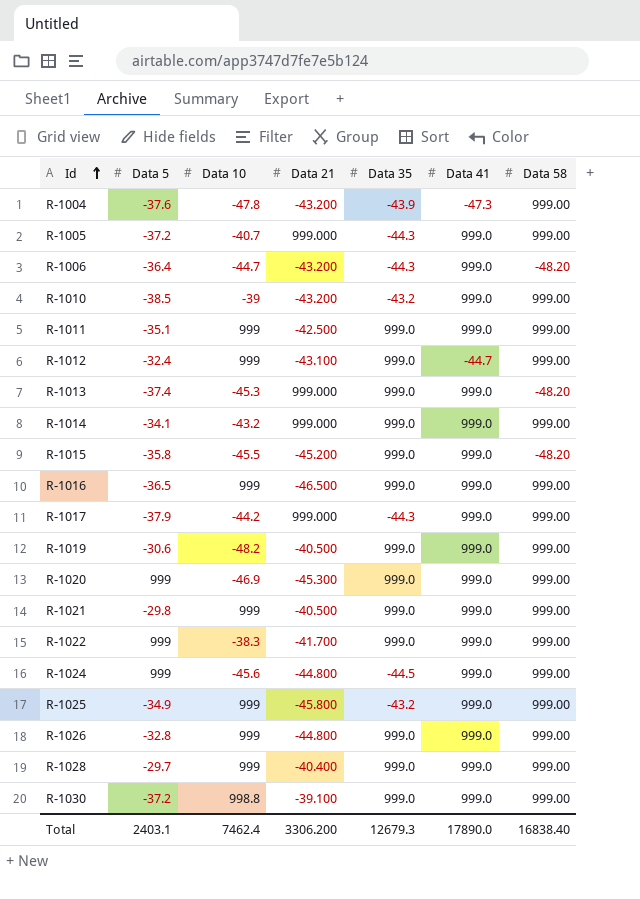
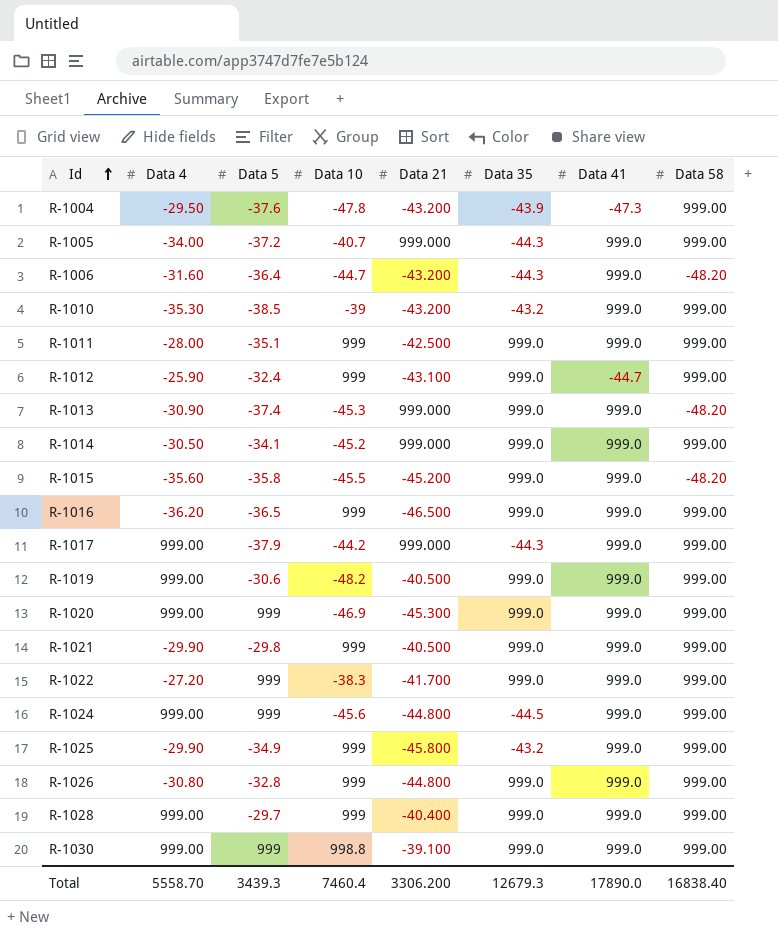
column Data 4 | position: none -> 2
R-1014 | Data 10: -43.2 -> -45.2
R-1030 | Data 5: -37.2 -> 999
Total | Data 5: 2403.1 -> 3439.3
Total | Data 10: 7462.4 -> 7460.4

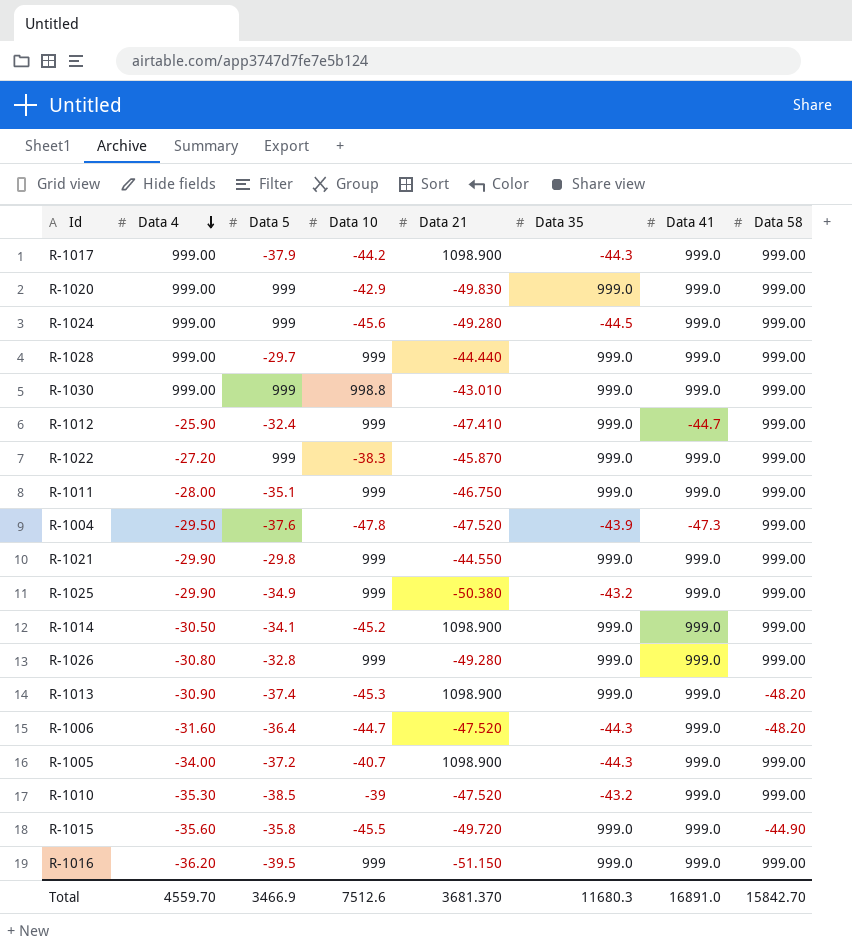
row order: Id ascending -> Data 4 descending
row R-1019: 999.00 | -30.6 | -48.2 | -40.500 | 999.0 | 999.0 | 999.00 -> none
R-1017 | Data 21: 999.000 -> 1098.900
R-1020 | Data 10: -46.9 -> -42.9
R-1020 | Data 21: -45.300 -> -49.830
R-1024 | Data 21: -44.800 -> -49.280
R-1028 | Data 21: -40.400 -> -44.440
R-1030 | Data 21: -39.100 -> -43.010
R-1012 | Data 21: -43.100 -> -47.410
R-1022 | Data 21: -41.700 -> -45.870
R-1011 | Data 21: -42.500 -> -46.750
R-1004 | Data 21: -43.200 -> -47.520
R-1021 | Data 21: -40.500 -> -44.550
R-1025 | Data 21: -45.800 -> -50.380
R-1014 | Data 21: 999.000 -> 1098.900
R-1026 | Data 21: -44.800 -> -49.280
R-1013 | Data 21: 999.000 -> 1098.900
R-1006 | Data 21: -43.200 -> -47.520
R-1005 | Data 21: 999.000 -> 1098.900
R-1010 | Data 21: -43.200 -> -47.520
R-1015 | Data 21: -45.200 -> -49.720
R-1015 | Data 58: -48.20 -> -44.90
R-1016 | Data 5: -36.5 -> -39.5
R-1016 | Data 21: -46.500 -> -51.150
Total | Data 4: 5558.70 -> 4559.70
Total | Data 5: 3439.3 -> 3466.9
Total | Data 10: 7460.4 -> 7512.6
Total | Data 21: 3306.200 -> 3681.370
Total | Data 35: 12679.3 -> 11680.3
Total | Data 41: 17890.0 -> 16891.0
Total | Data 58: 16838.40 -> 15842.70

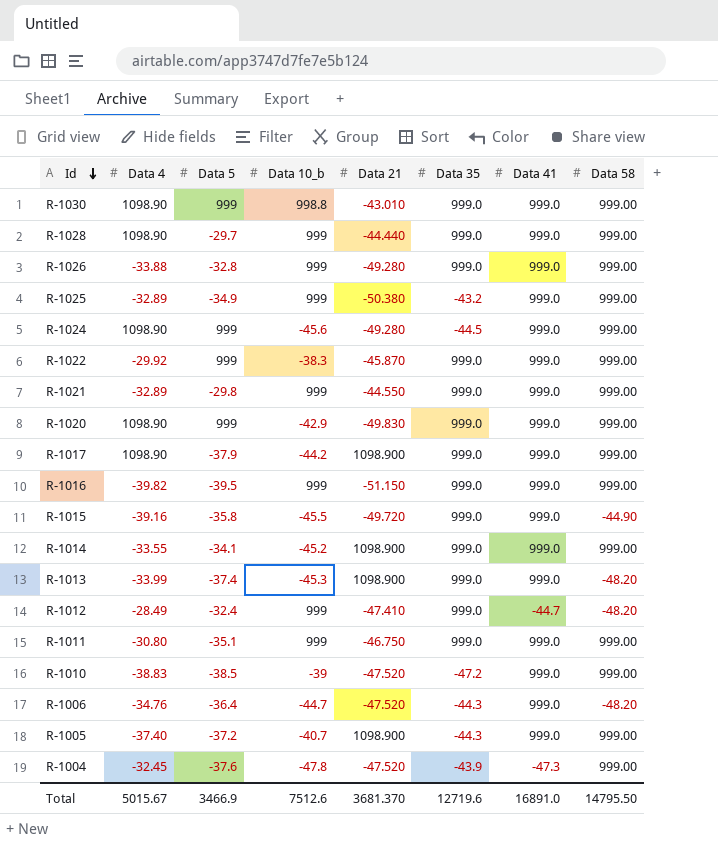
row order: Data 4 descending -> Id descending
column name: Data 10 -> Data 10_b
R-1030 | Data 4: 999.00 -> 1098.90
R-1028 | Data 4: 999.00 -> 1098.90
R-1026 | Data 4: -30.80 -> -33.88
R-1025 | Data 4: -29.90 -> -32.89
R-1024 | Data 4: 999.00 -> 1098.90
R-1022 | Data 4: -27.20 -> -29.92
R-1021 | Data 4: -29.90 -> -32.89
R-1020 | Data 4: 999.00 -> 1098.90
R-1017 | Data 4: 999.00 -> 1098.90
R-1017 | Data 35: -44.3 -> 999.0
R-1016 | Data 4: -36.20 -> -39.82
R-1015 | Data 4: -35.60 -> -39.16
R-1014 | Data 4: -30.50 -> -33.55
R-1013 | Data 4: -30.90 -> -33.99
R-1012 | Data 4: -25.90 -> -28.49
R-1012 | Data 58: 999.00 -> -48.20
R-1011 | Data 4: -28.00 -> -30.80
R-1010 | Data 4: -35.30 -> -38.83
R-1010 | Data 35: -43.2 -> -47.2
R-1006 | Data 4: -31.60 -> -34.76
R-1005 | Data 4: -34.00 -> -37.40
R-1004 | Data 4: -29.50 -> -32.45
Total | Data 4: 4559.70 -> 5015.67
Total | Data 35: 11680.3 -> 12719.6
Total | Data 58: 15842.70 -> 14795.50

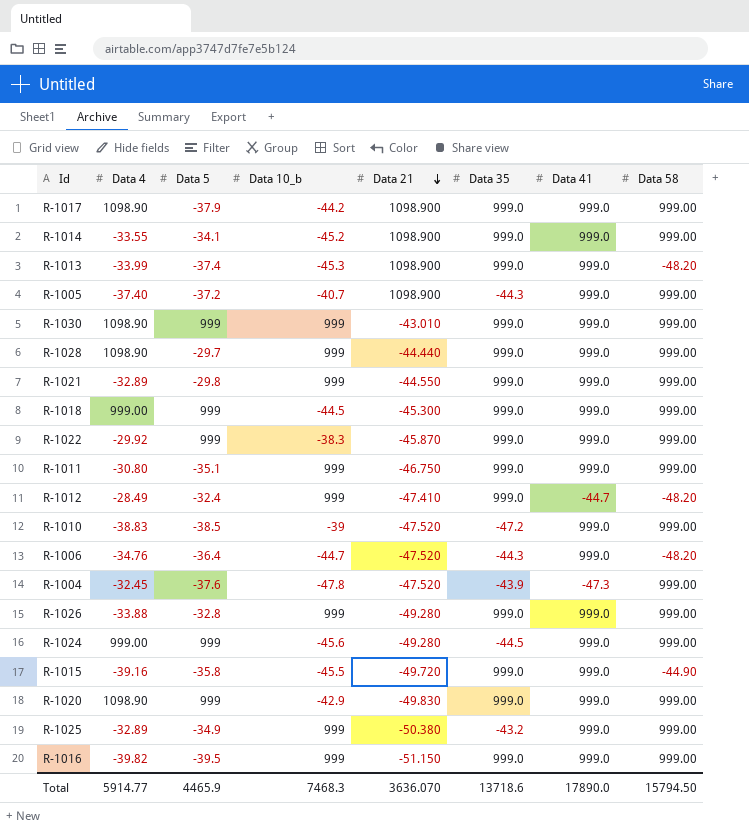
row order: Id descending -> Data 21 descending
R-1030 | Data 10_b: 998.8 -> 999
row R-1018: none -> 999.00 | 999 | -44.5 | -45.300 | 999.0 | 999.0 | 999.00
R-1024 | Data 4: 1098.90 -> 999.00
Total | Data 4: 5015.67 -> 5914.77
Total | Data 5: 3466.9 -> 4465.9
Total | Data 10_b: 7512.6 -> 7468.3
Total | Data 21: 3681.370 -> 3636.070
Total | Data 35: 12719.6 -> 13718.6
Total | Data 41: 16891.0 -> 17890.0
Total | Data 58: 14795.50 -> 15794.50

